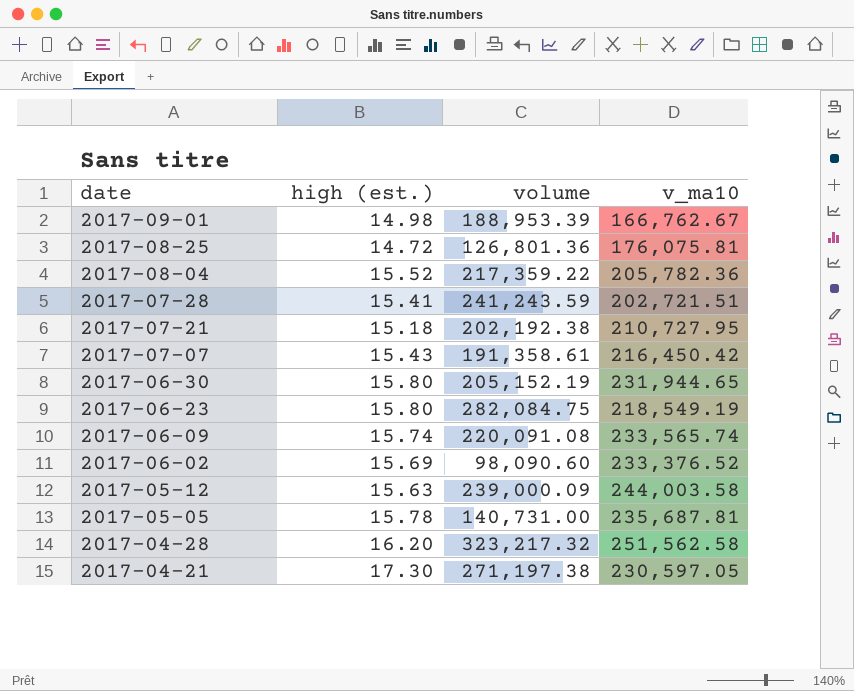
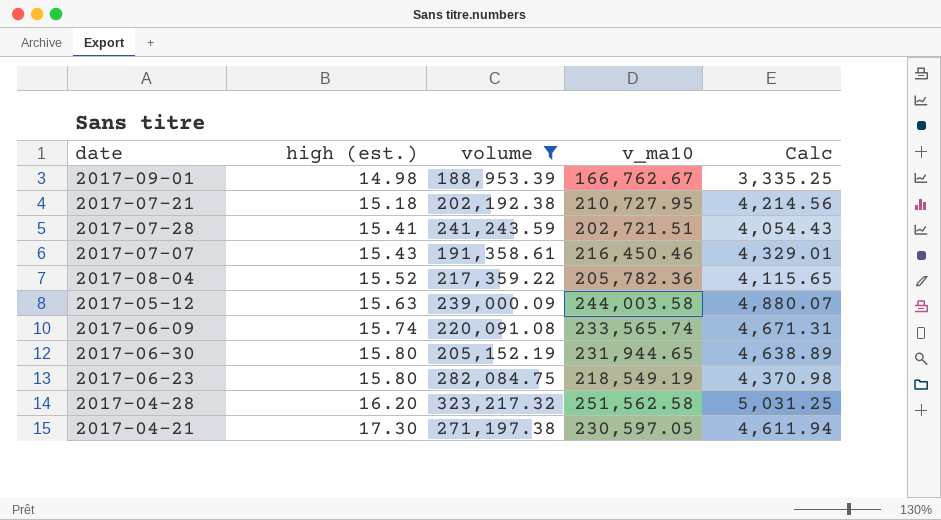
filter: none -> volume >= 188,953.39
row order: date descending -> high (est.) ascending
column Calc | formula: none -> [v_ma10] * 0.02
2017-07-07 | v_ma10: 216,450.42 -> 216,450.46

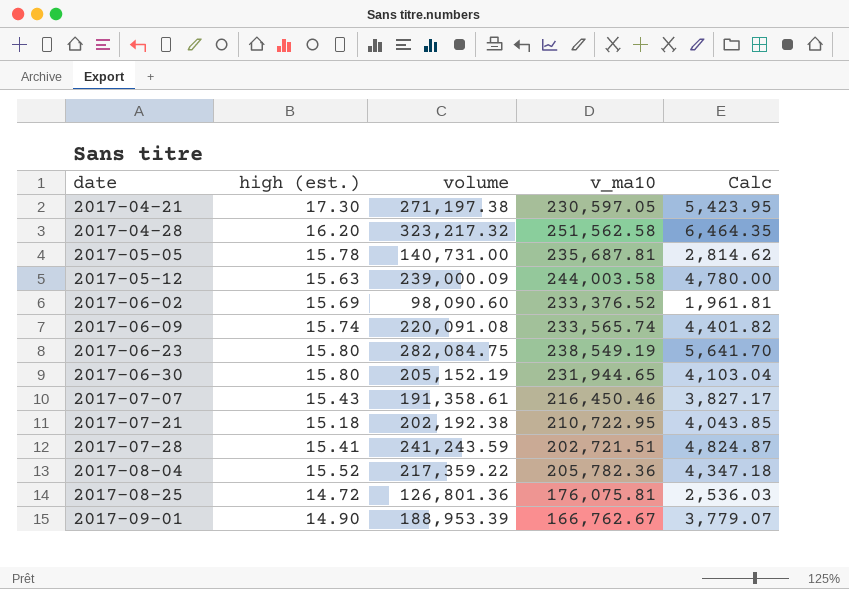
filter: volume >= 188,953.39 -> none
row order: high (est.) ascending -> date ascending
column Calc | formula: [v_ma10] * 0.02 -> [volume] * 0.02
2017-06-23 | v_ma10: 218,549.19 -> 238,549.19
2017-07-21 | v_ma10: 210,727.95 -> 210,722.95
2017-09-01 | high (est.): 14.98 -> 14.90

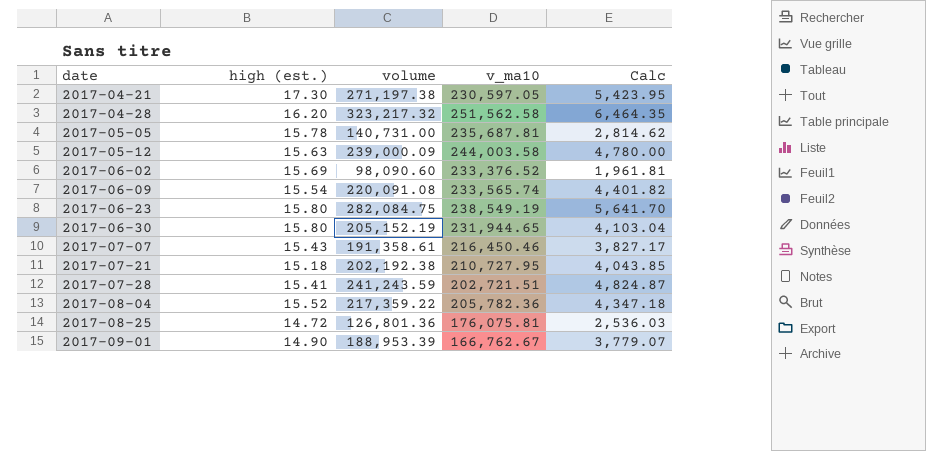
2017-06-09 | high (est.): 15.74 -> 15.54
2017-07-21 | v_ma10: 210,722.95 -> 210,727.95

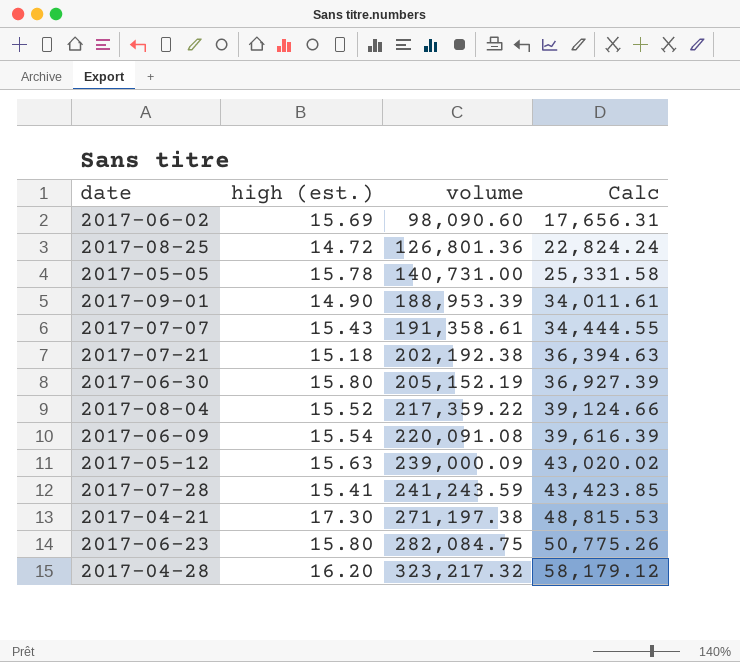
row order: date ascending -> volume ascending
column v_ma10 | position: 4 -> none
column Calc | formula: [volume] * 0.02 -> [volume] * 0.18

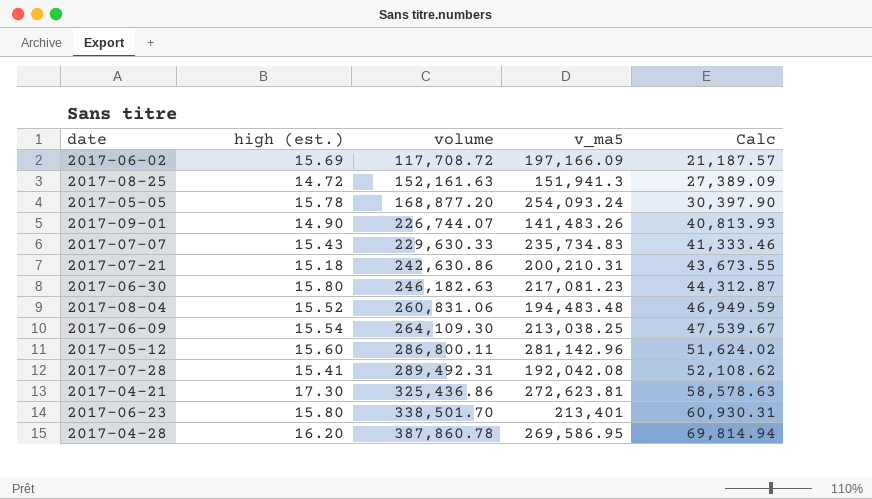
column v_ma5 | position: none -> 4
2017-06-02 | volume: 98,090.60 -> 117,708.72
2017-06-02 | Calc: 17,656.31 -> 21,187.57
2017-08-25 | volume: 126,801.36 -> 152,161.63
2017-08-25 | Calc: 22,824.24 -> 27,389.09
2017-05-05 | volume: 140,731.00 -> 168,877.20
2017-05-05 | Calc: 25,331.58 -> 30,397.90
2017-09-01 | volume: 188,953.39 -> 226,744.07
2017-09-01 | Calc: 34,011.61 -> 40,813.93
2017-07-07 | volume: 191,358.61 -> 229,630.33
2017-07-07 | Calc: 34,444.55 -> 41,333.46
2017-07-21 | volume: 202,192.38 -> 242,630.86
2017-07-21 | Calc: 36,394.63 -> 43,673.55
2017-06-30 | volume: 205,152.19 -> 246,182.63
2017-06-30 | Calc: 36,927.39 -> 44,312.87
2017-08-04 | volume: 217,359.22 -> 260,831.06
2017-08-04 | Calc: 39,124.66 -> 46,949.59
2017-06-09 | volume: 220,091.08 -> 264,109.30
2017-06-09 | Calc: 39,616.39 -> 47,539.67
2017-05-12 | high (est.): 15.63 -> 15.60
2017-05-12 | volume: 239,000.09 -> 286,800.11
2017-05-12 | Calc: 43,020.02 -> 51,624.02
2017-07-28 | volume: 241,243.59 -> 289,492.31
2017-07-28 | Calc: 43,423.85 -> 52,108.62
2017-04-21 | volume: 271,197.38 -> 325,436.86
2017-04-21 | Calc: 48,815.53 -> 58,578.63
2017-06-23 | volume: 282,084.75 -> 338,501.70
2017-06-23 | Calc: 50,775.26 -> 60,930.31
2017-04-28 | volume: 323,217.32 -> 387,860.78
2017-04-28 | Calc: 58,179.12 -> 69,814.94

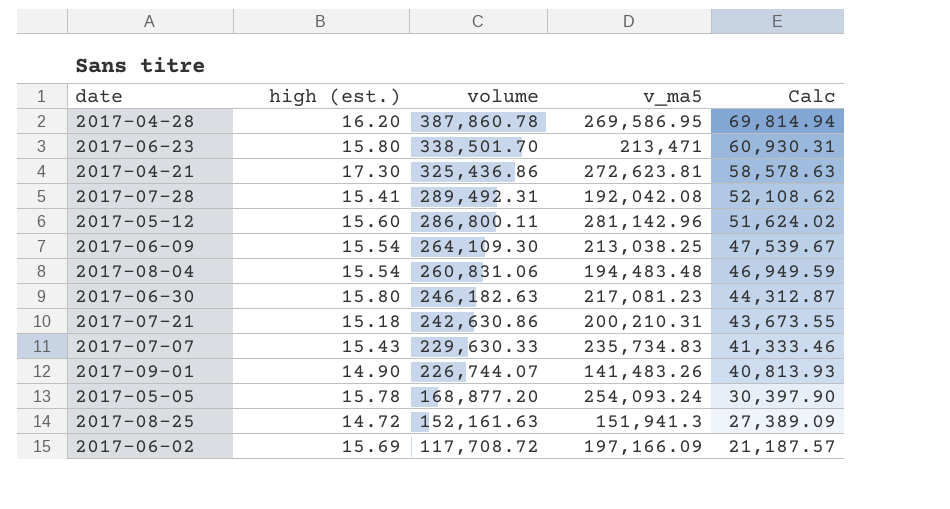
row order: volume ascending -> volume descending
2017-06-23 | v_ma5: 213,401 -> 213,471
2017-08-04 | high (est.): 15.52 -> 15.54

